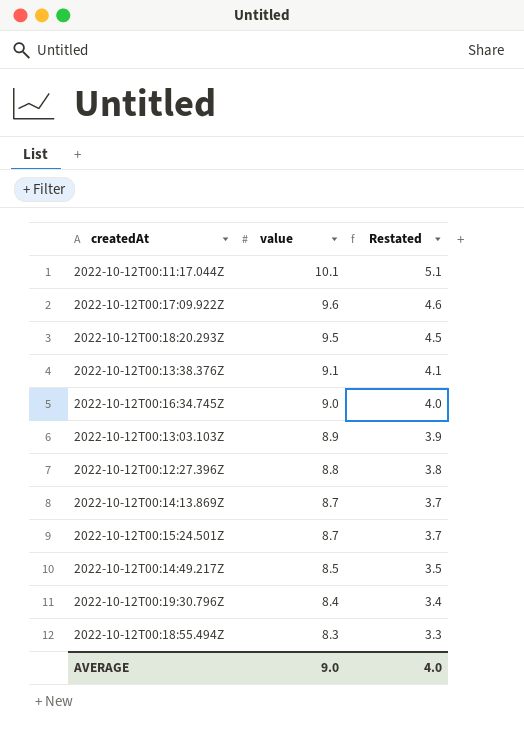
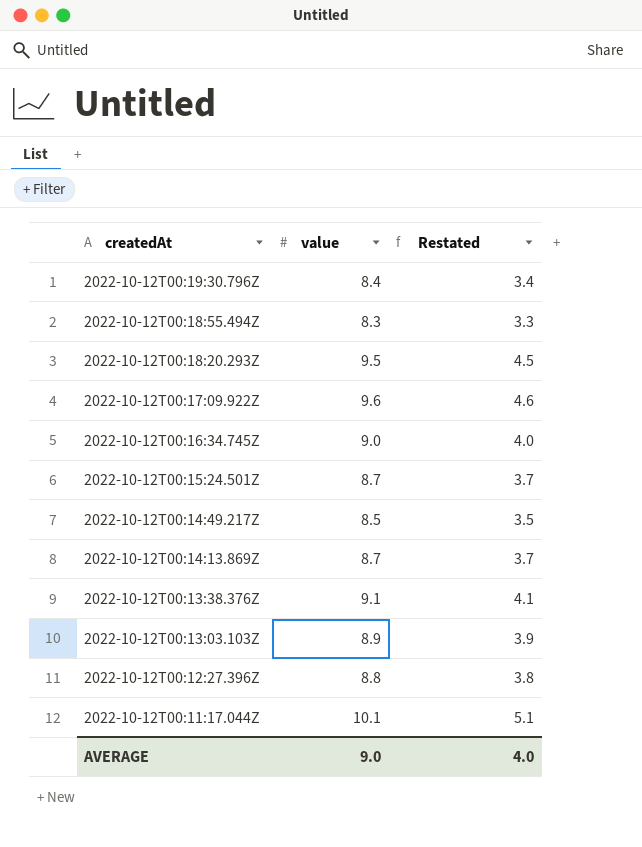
row order: value descending -> createdAt descending

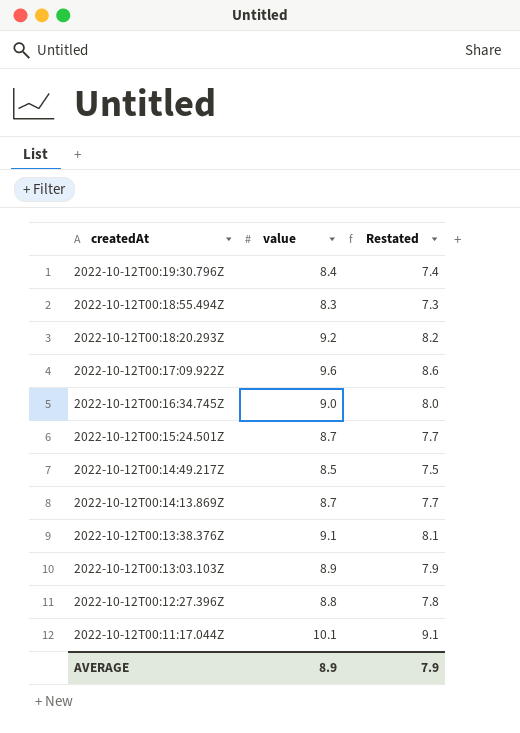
column Restated | formula: [value] - 5 -> [value] - 1
2022-10-12T00:18:20.293Z | value: 9.5 -> 9.2
AVERAGE | value: 9.0 -> 8.9
AVERAGE | Restated: 4.0 -> 7.9

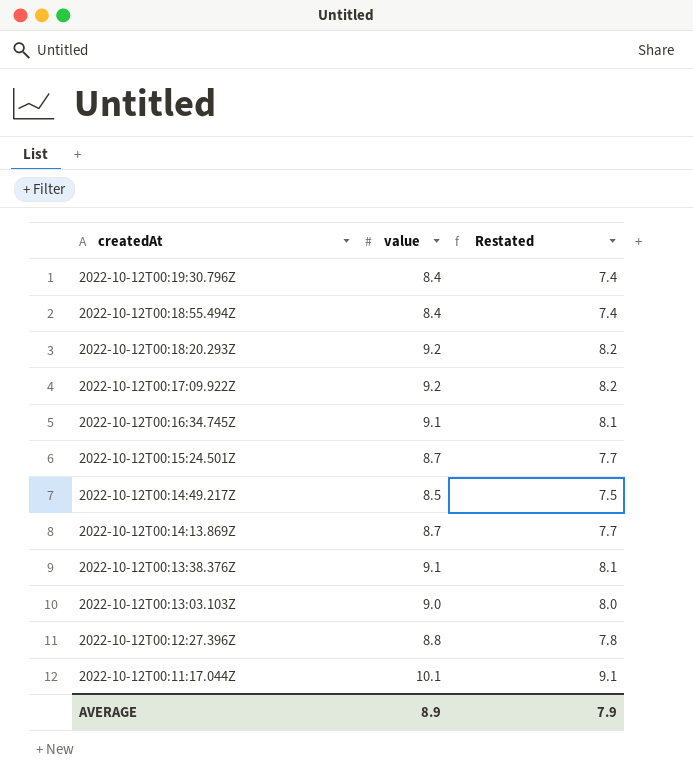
2022-10-12T00:18:55.494Z | value: 8.3 -> 8.4
2022-10-12T00:18:55.494Z | Restated: 7.3 -> 7.4
2022-10-12T00:17:09.922Z | value: 9.6 -> 9.2
2022-10-12T00:17:09.922Z | Restated: 8.6 -> 8.2
2022-10-12T00:16:34.745Z | value: 9.0 -> 9.1
2022-10-12T00:16:34.745Z | Restated: 8.0 -> 8.1
2022-10-12T00:13:03.103Z | value: 8.9 -> 9.0
2022-10-12T00:13:03.103Z | Restated: 7.9 -> 8.0

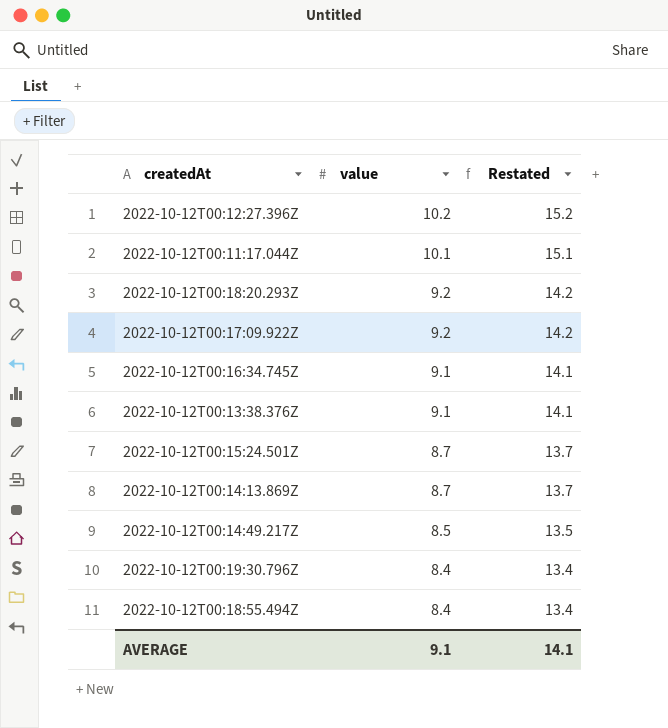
row order: createdAt descending -> value descending
column Restated | formula: [value] - 1 -> [value] + 5
row 2022-10-12T00:13:03.103Z: 9.0 | 8.0 -> none
2022-10-12T00:12:27.396Z | value: 8.8 -> 10.2
AVERAGE | value: 8.9 -> 9.1
AVERAGE | Restated: 7.9 -> 14.1

